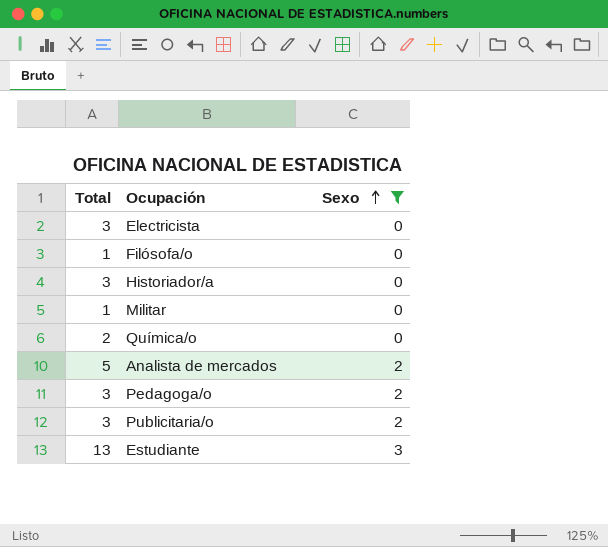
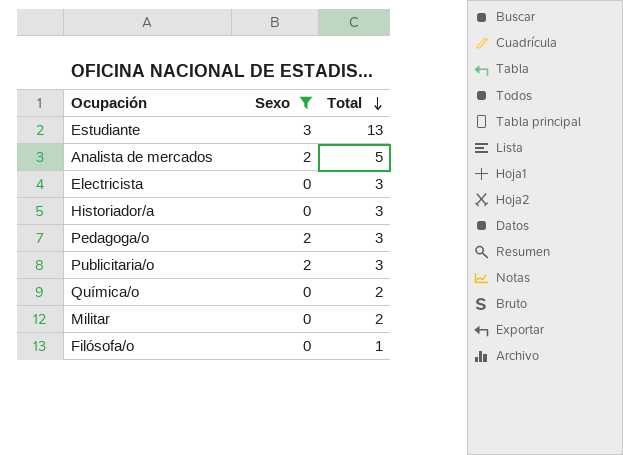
row order: Sexo ascending -> Total descending
column Total | position: 1 -> 3
Militar | Total: 1 -> 2

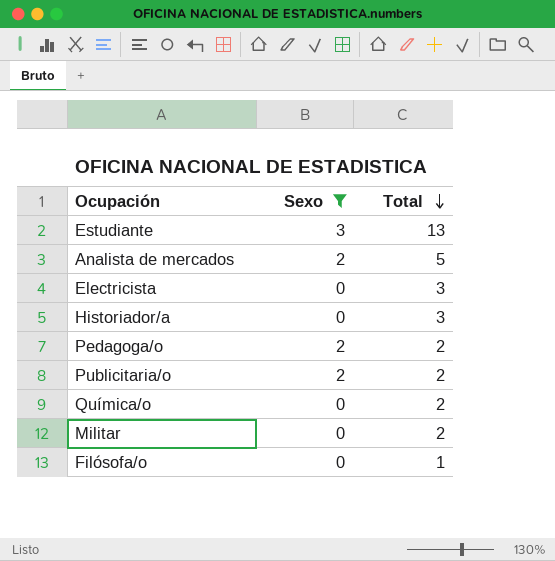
Pedagoga/o | Total: 3 -> 2
Publicitaria/o | Total: 3 -> 2

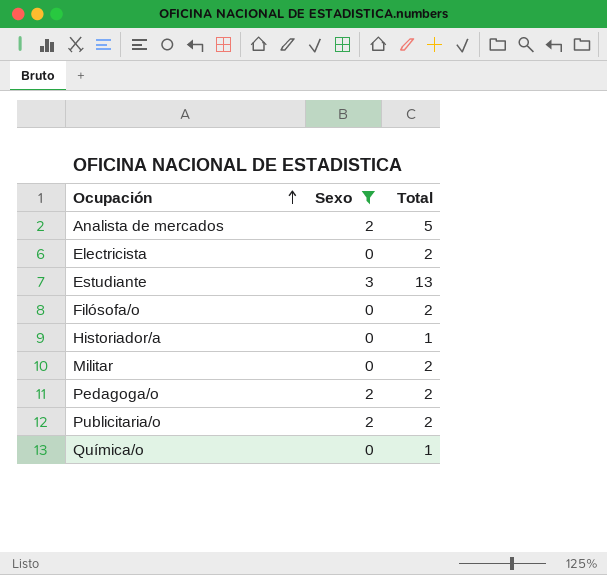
row order: Total descending -> Ocupación ascending
Electricista | Total: 3 -> 2
Filósofa/o | Total: 1 -> 2
Historiador/a | Total: 3 -> 1
Química/o | Total: 2 -> 1

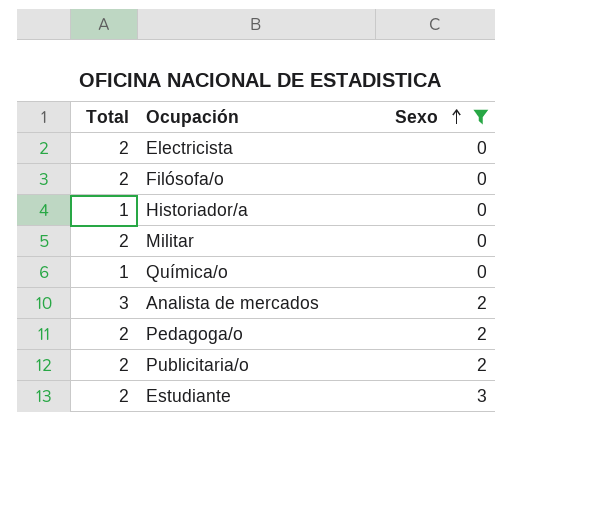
row order: Ocupación ascending -> Sexo ascending
column Total | position: 3 -> 1
Analista de mercados | Total: 5 -> 3
Estudiante | Total: 13 -> 2

